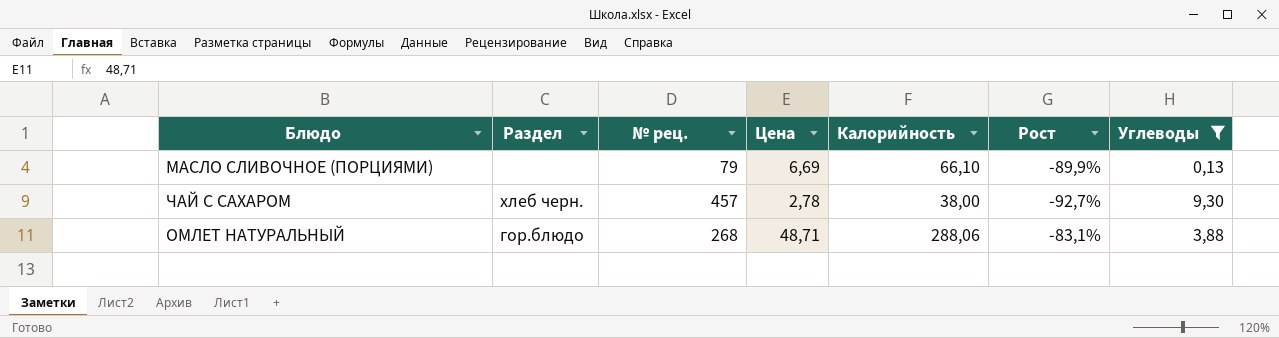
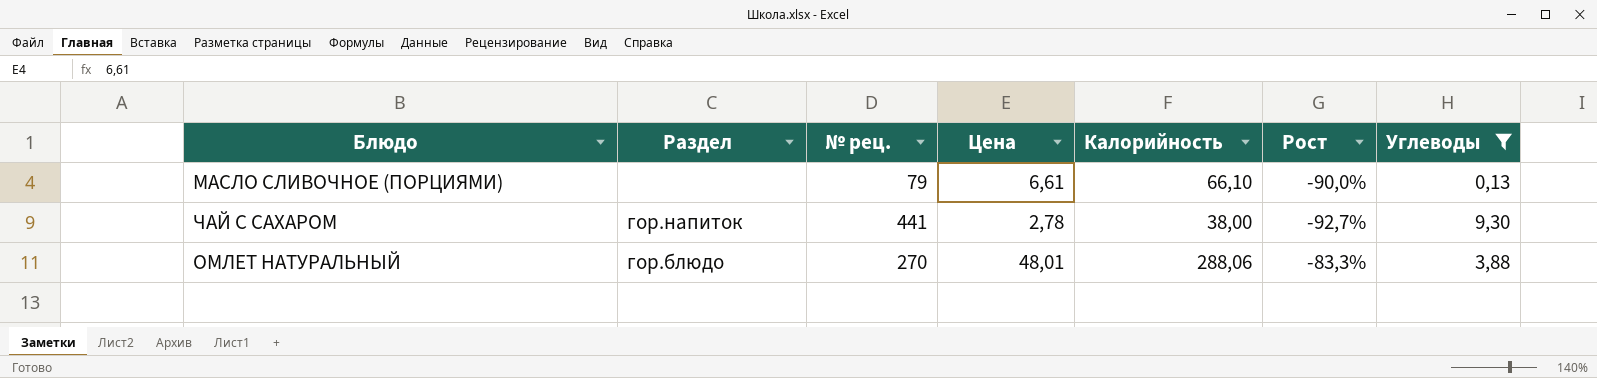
МАСЛО СЛИВОЧНОЕ (ПОРЦИЯМИ) | Цена: 6,69 -> 6,61
МАСЛО СЛИВОЧНОЕ (ПОРЦИЯМИ) | Рост: -89,9% -> -90,0%
ЧАЙ С САХАРОМ | Раздел: хлеб черн. -> гор.напиток
ЧАЙ С САХАРОМ | № рец.: 457 -> 441
ОМЛЕТ НАТУРАЛЬНЫЙ | № рец.: 268 -> 270
ОМЛЕТ НАТУРАЛЬНЫЙ | Цена: 48,71 -> 48,01
ОМЛЕТ НАТУРАЛЬНЫЙ | Рост: -83,1% -> -83,3%

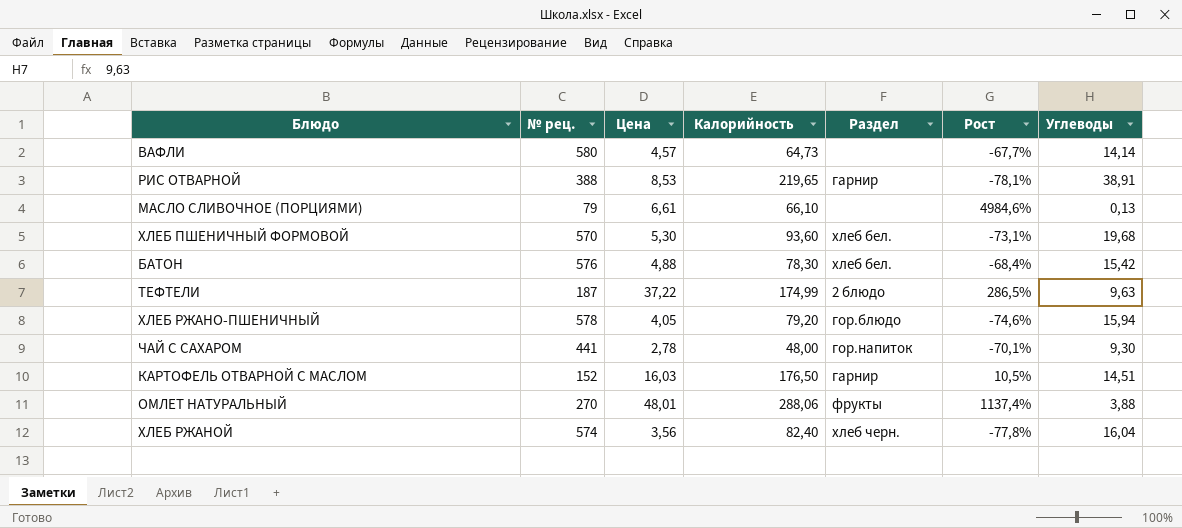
filter: Углеводы <= 9,30 -> none
column Раздел | position: 2 -> 5
column Рост | formula: ([Цена] - [Калорийность]) / [Калорийность] -> ([Цена] - [Углеводы]) / [Углеводы]
ЧАЙ С САХАРОМ | Калорийность: 38,00 -> 48,00
ОМЛЕТ НАТУРАЛЬНЫЙ | Раздел: гор.блюдо -> фрукты

